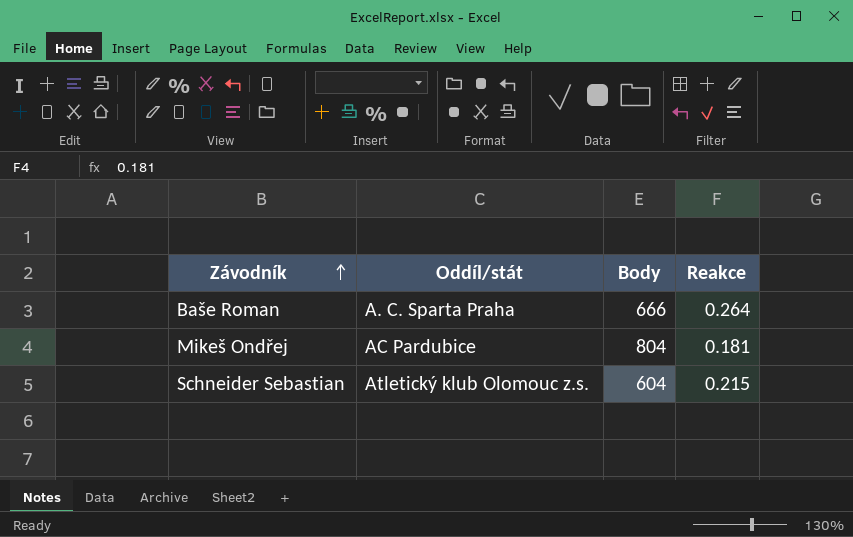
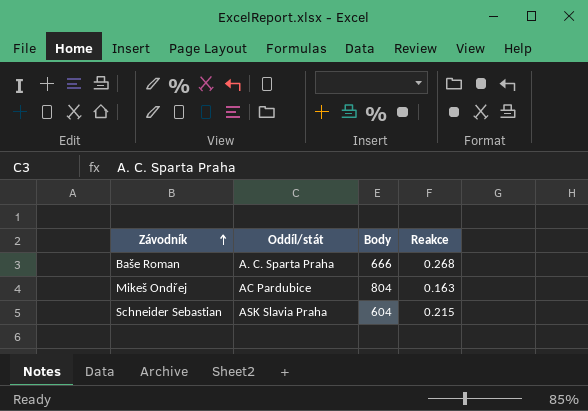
Baše Roman | Reakce: 0.264 -> 0.268
Mikeš Ondřej | Reakce: 0.181 -> 0.163
Schneider Sebastian | Oddíl/stát: Atletický klub Olomouc z.s. -> ASK Slavia Praha

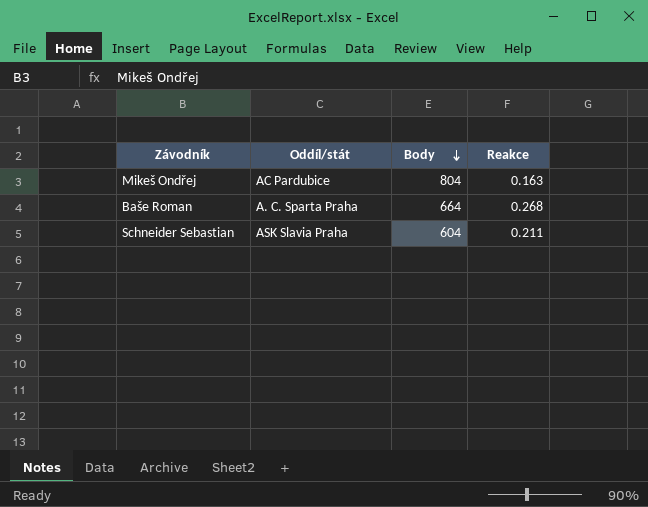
row order: Závodník ascending -> Body descending
Baše Roman | Body: 666 -> 664
Schneider Sebastian | Reakce: 0.215 -> 0.211

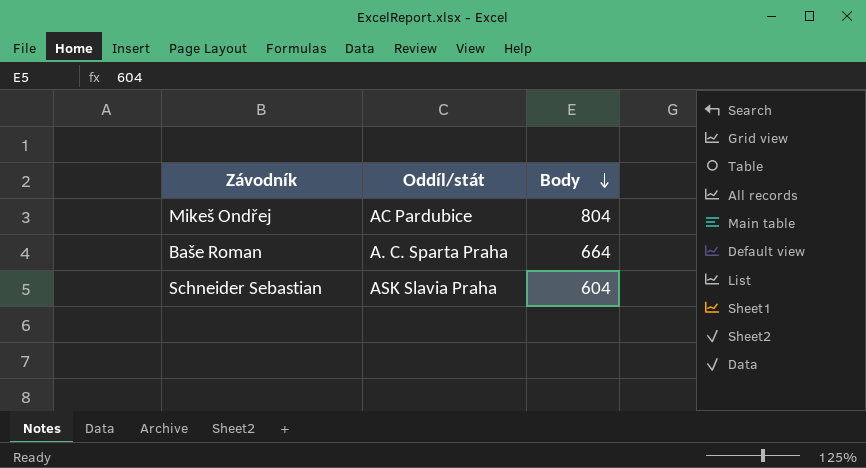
column Reakce | position: 4 -> none

